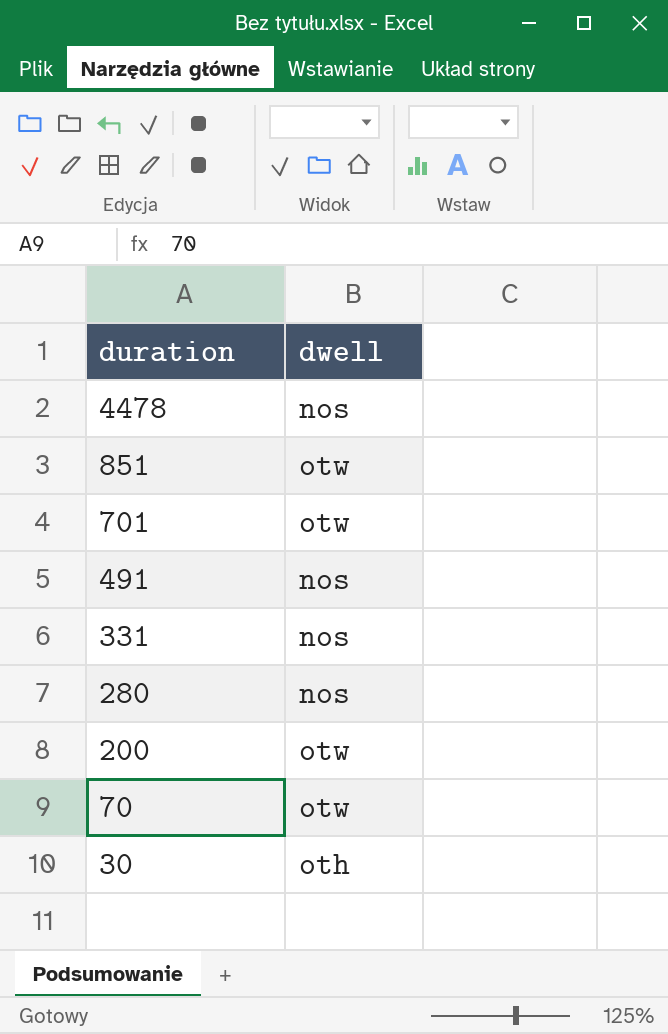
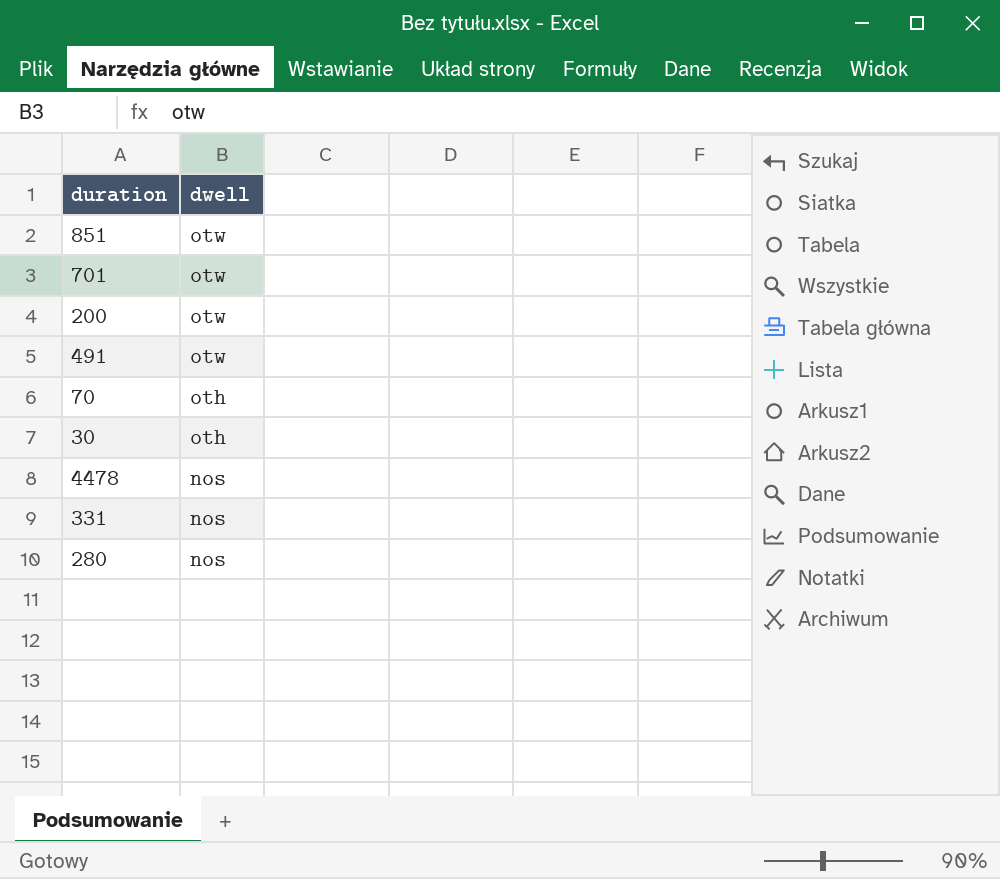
row order: duration descending -> dwell descending
491 | dwell: nos -> otw
70 | dwell: otw -> oth

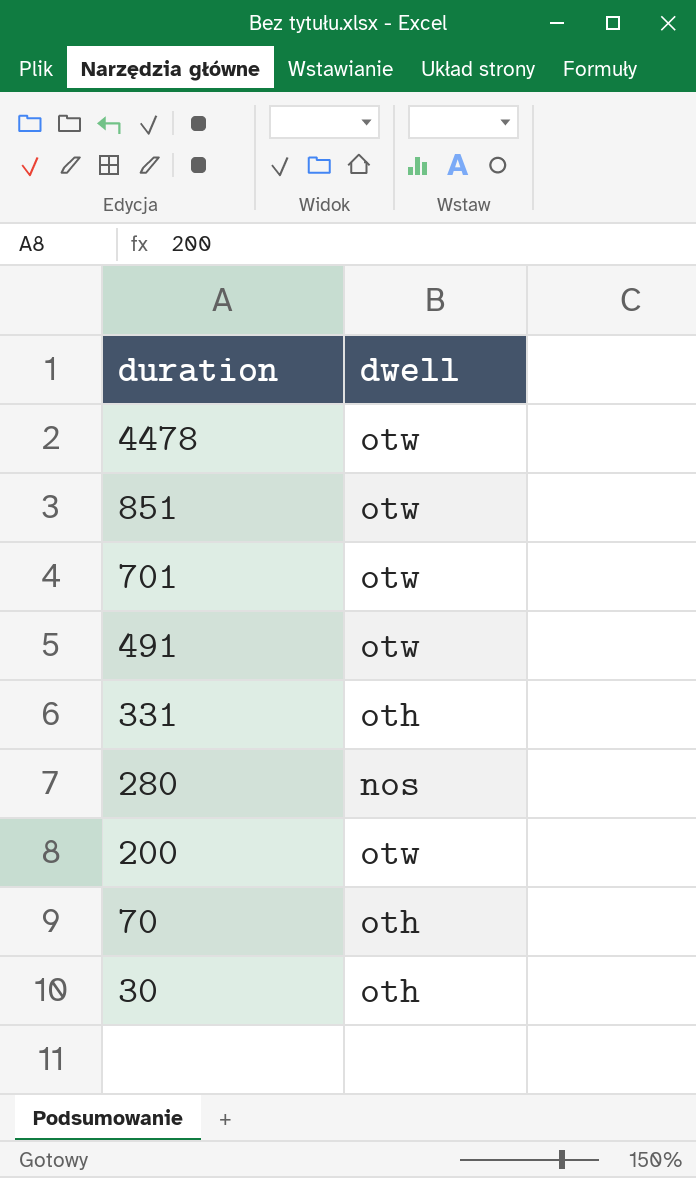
row order: dwell descending -> duration descending
4478 | dwell: nos -> otw
331 | dwell: nos -> oth

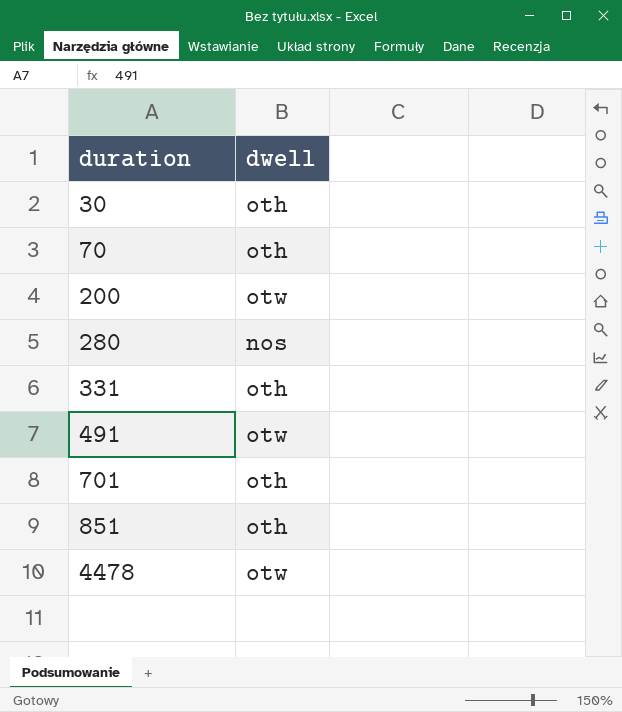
row order: duration descending -> duration ascending
701 | dwell: otw -> oth
851 | dwell: otw -> oth

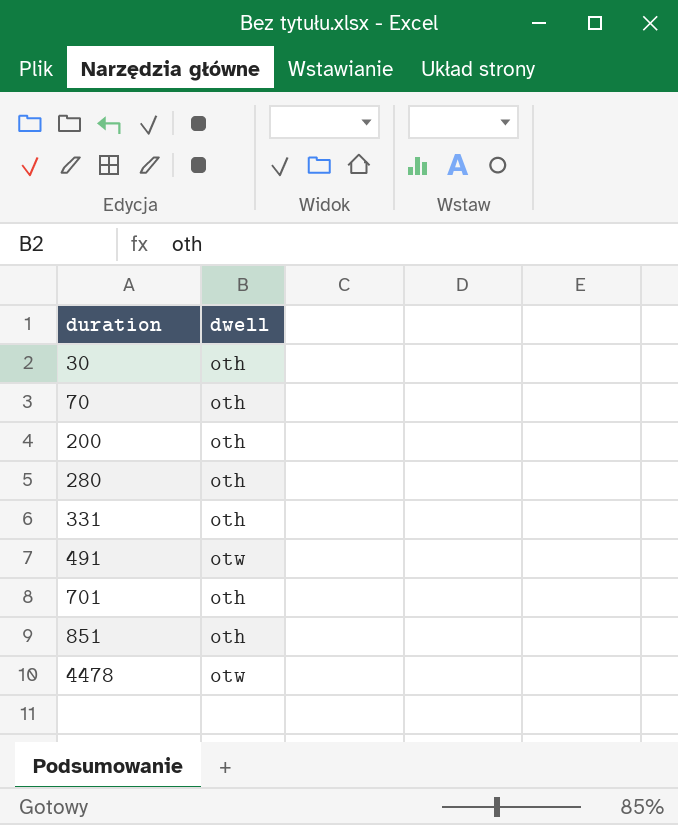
200 | dwell: otw -> oth
280 | dwell: nos -> oth

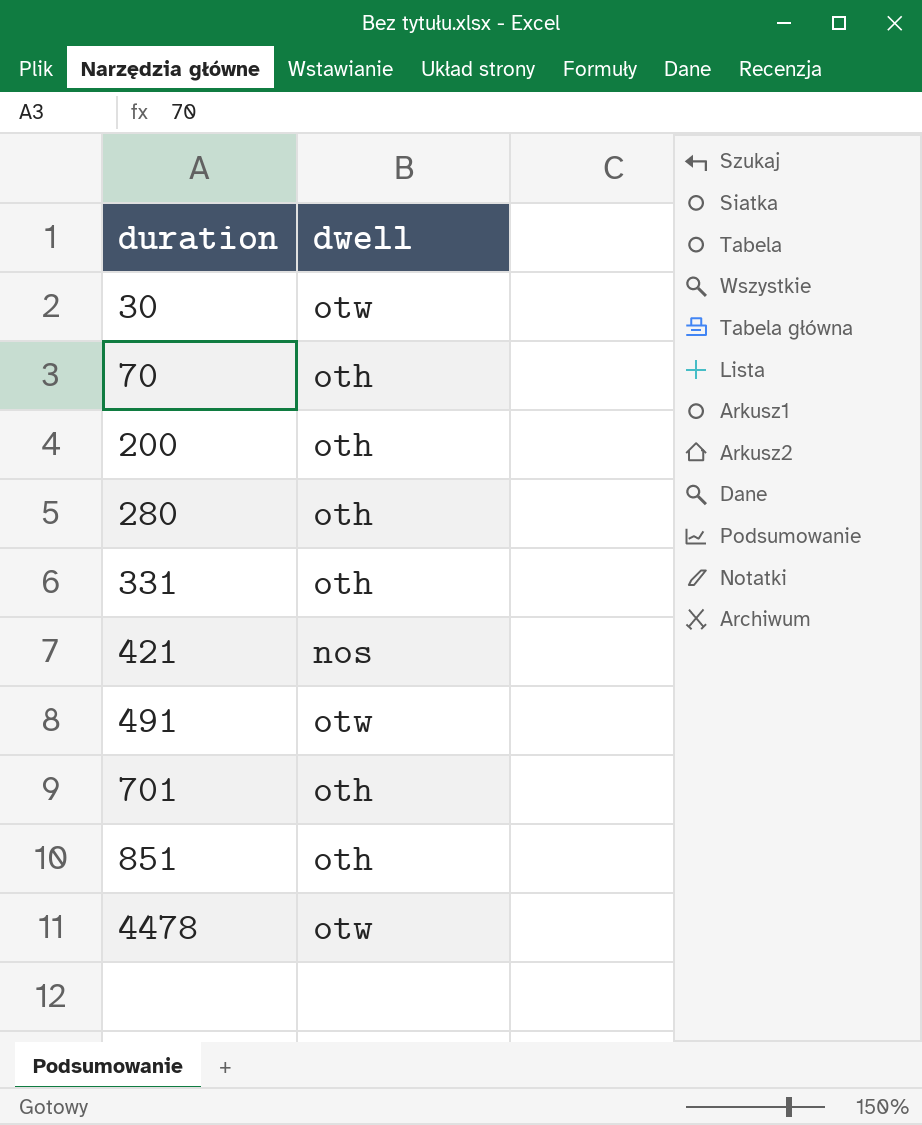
30 | dwell: oth -> otw
row 421: none -> nos

